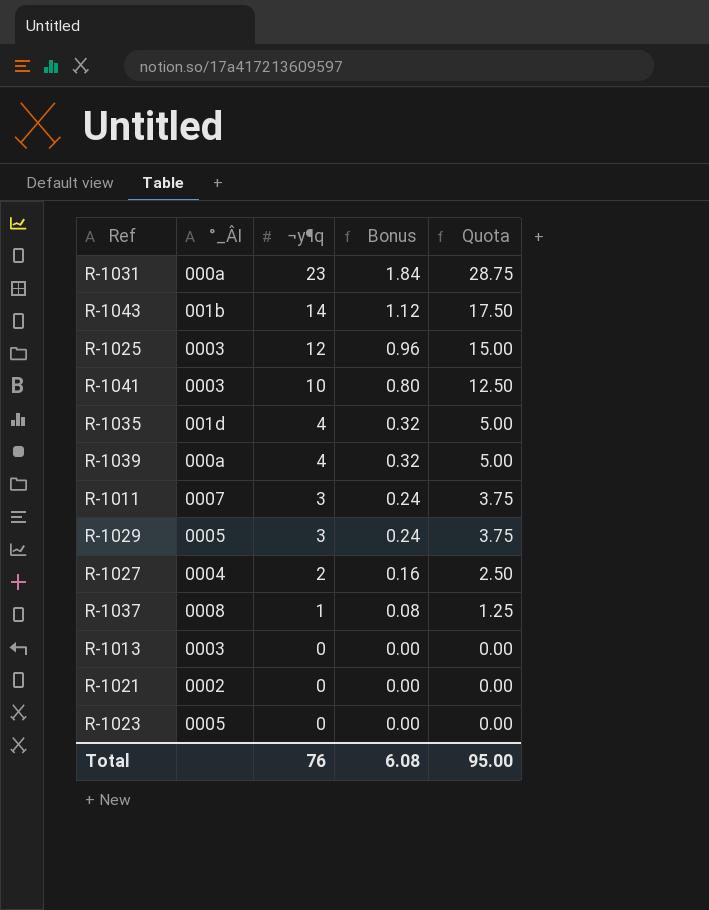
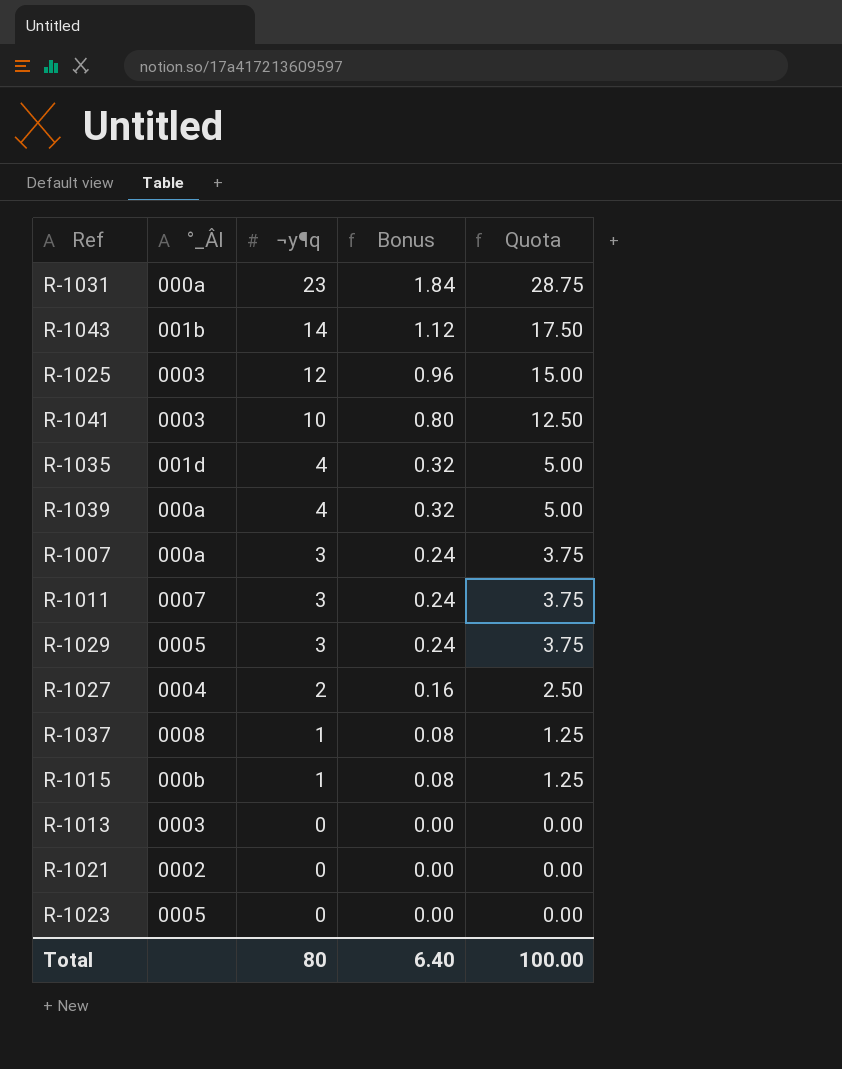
row R-1007: none -> 000a | 3 | 0.24 | 3.75
row R-1015: none -> 000b | 1 | 0.08 | 1.25
Total | ¬y¶q: 76 -> 80
Total | Bonus: 6.08 -> 6.40
Total | Quota: 95.00 -> 100.00

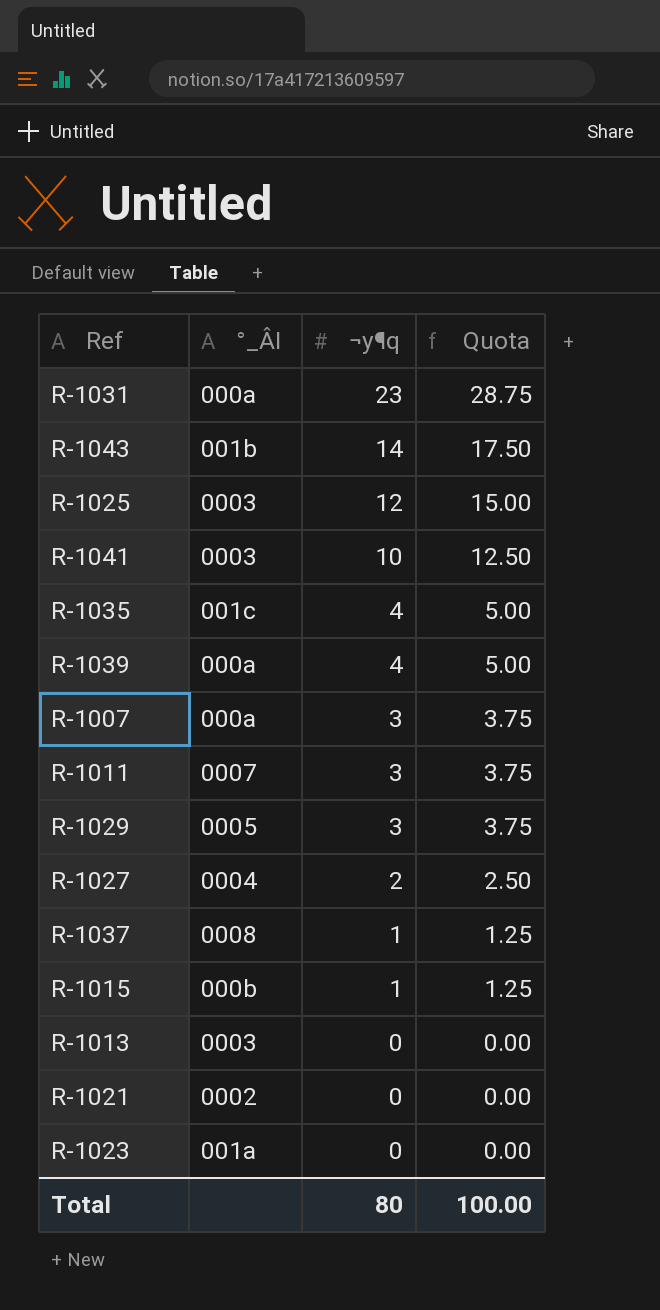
column Bonus | formula: [¬y¶q] * 0.08 -> none
R-1035 | °_ÂI: 001d -> 001c
R-1023 | °_ÂI: 0005 -> 001a

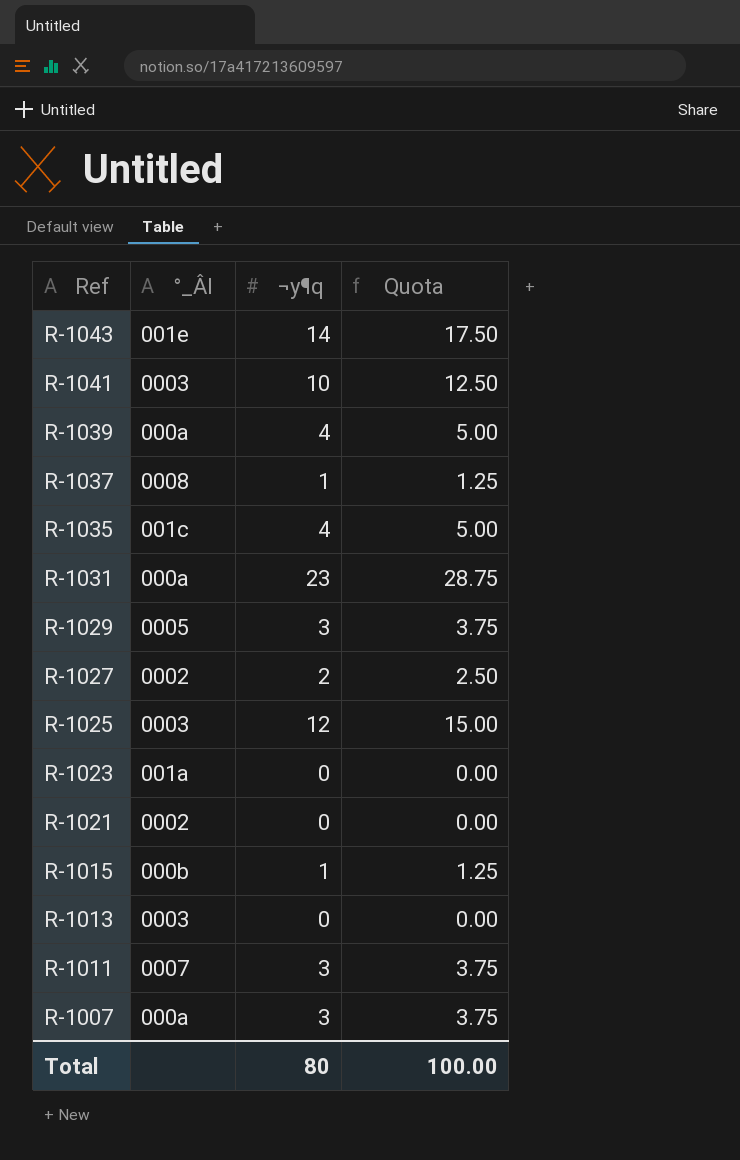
row order: ¬y¶q descending -> Ref descending
R-1043 | °_ÂI: 001b -> 001e
R-1027 | °_ÂI: 0004 -> 0002

